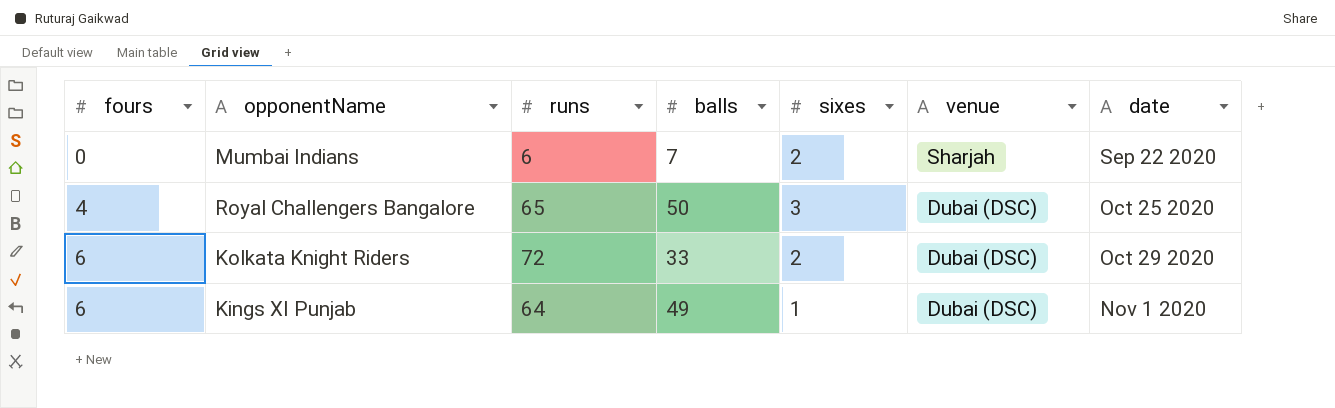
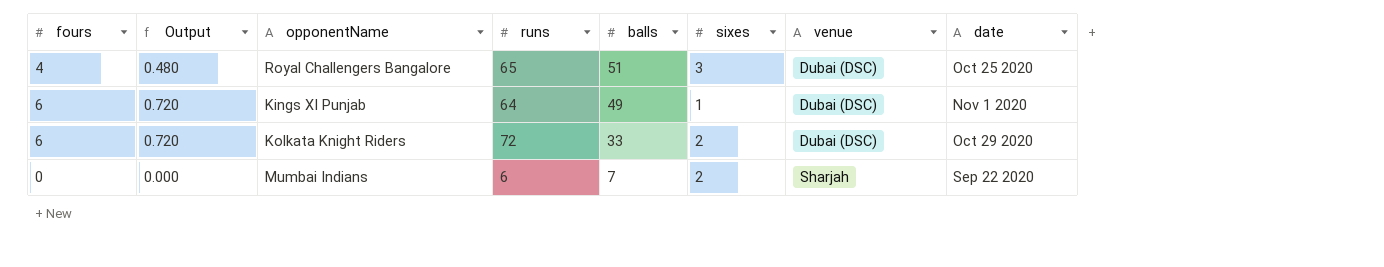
row order: fours ascending -> balls descending
column Output | formula: none -> [fours] * 0.12
Royal Challengers Bangalore | balls: 50 -> 51

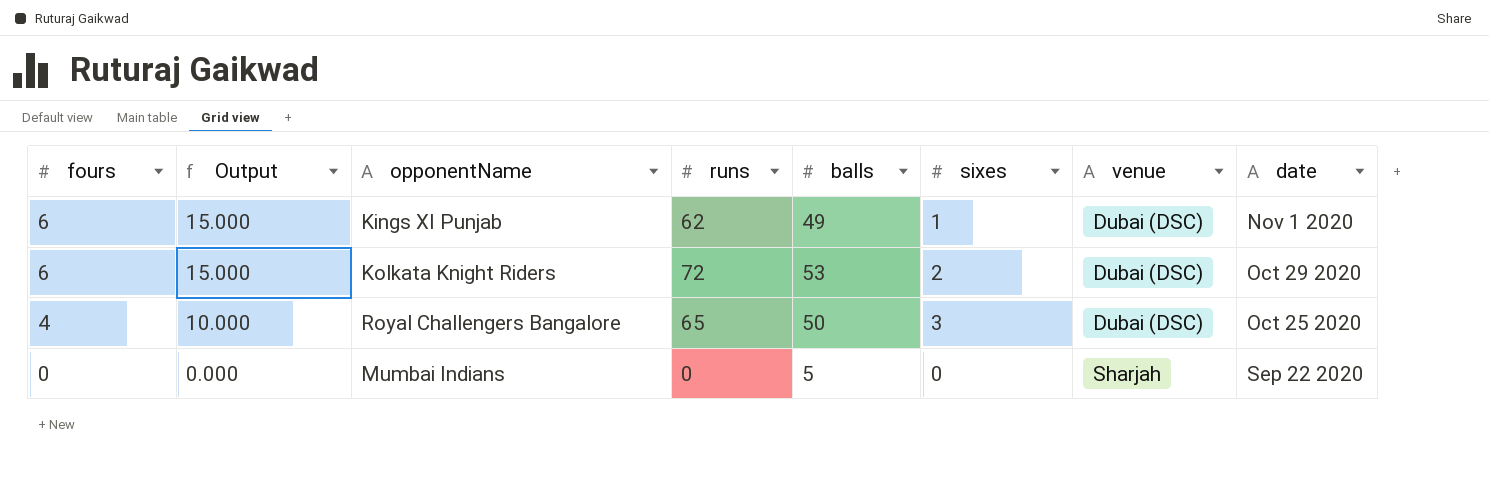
row order: balls descending -> fours descending
column Output | formula: [fours] * 0.12 -> [fours] * 2.5
Kings XI Punjab | runs: 64 -> 62
Kolkata Knight Riders | balls: 33 -> 53
Royal Challengers Bangalore | balls: 51 -> 50
Mumbai Indians | runs: 6 -> 0
Mumbai Indians | balls: 7 -> 5
Mumbai Indians | sixes: 2 -> 0

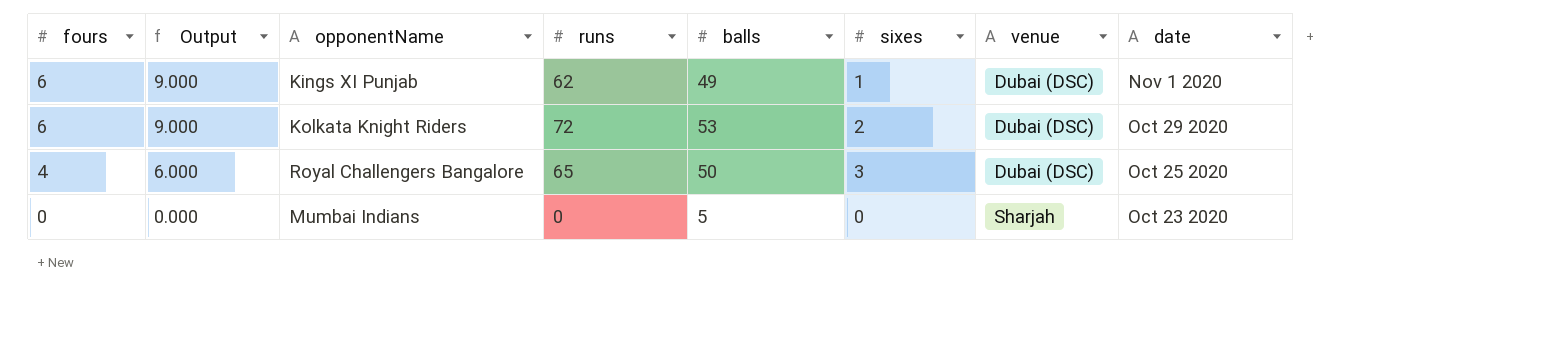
column Output | formula: [fours] * 2.5 -> [fours] * 1.5
Mumbai Indians | date: Sep 22 2020 -> Oct 23 2020

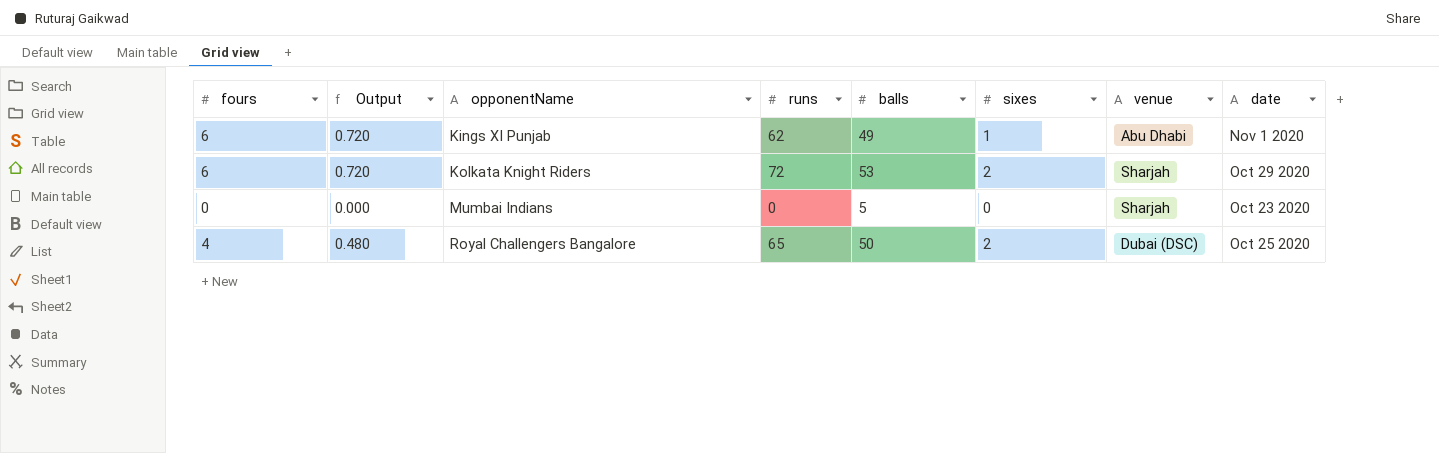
row order: fours descending -> opponentName ascending
column Output | formula: [fours] * 1.5 -> [fours] * 0.12
Kings XI Punjab | venue: Dubai (DSC) -> Abu Dhabi
Kolkata Knight Riders | venue: Dubai (DSC) -> Sharjah
Royal Challengers Bangalore | sixes: 3 -> 2

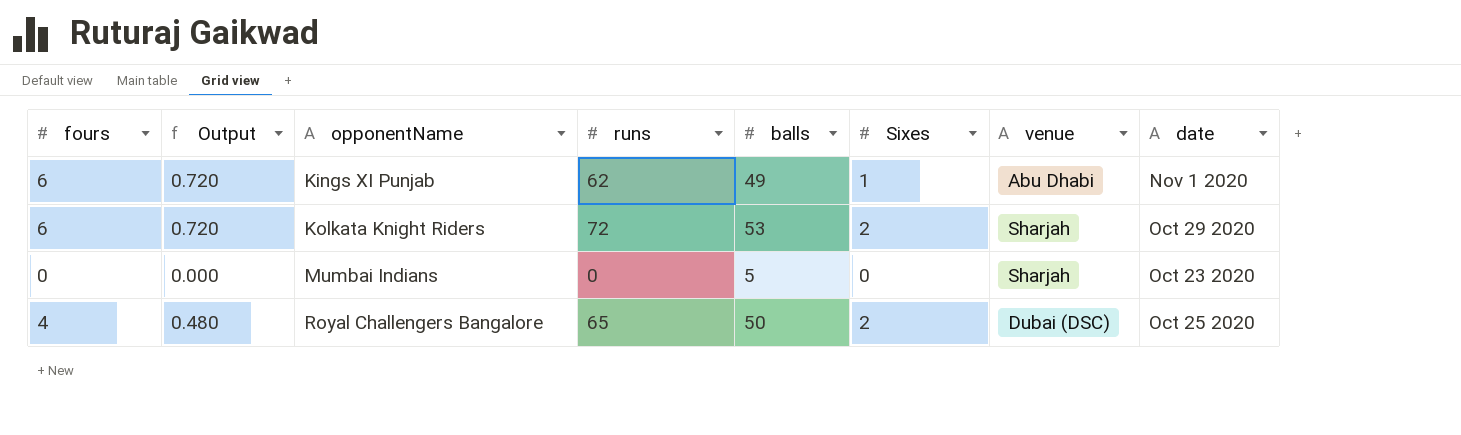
column name: sixes -> Sixes

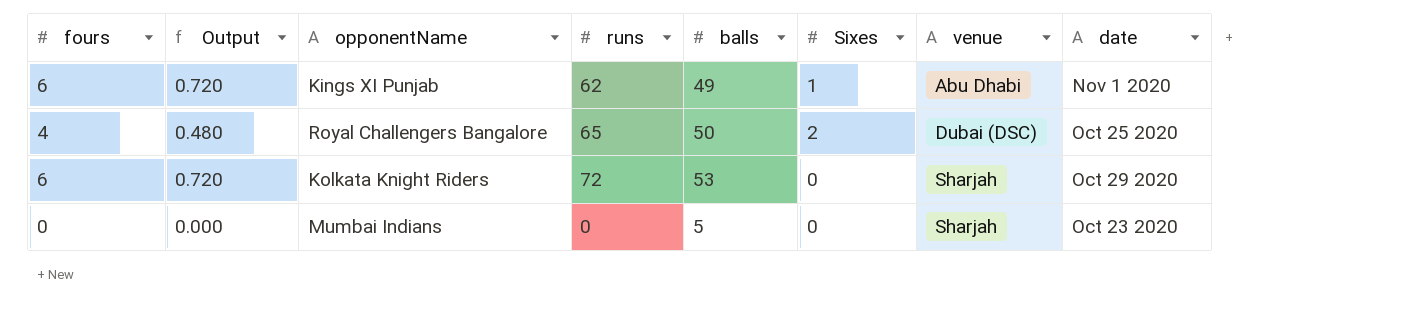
row order: opponentName ascending -> venue ascending
Kolkata Knight Riders | Sixes: 2 -> 0

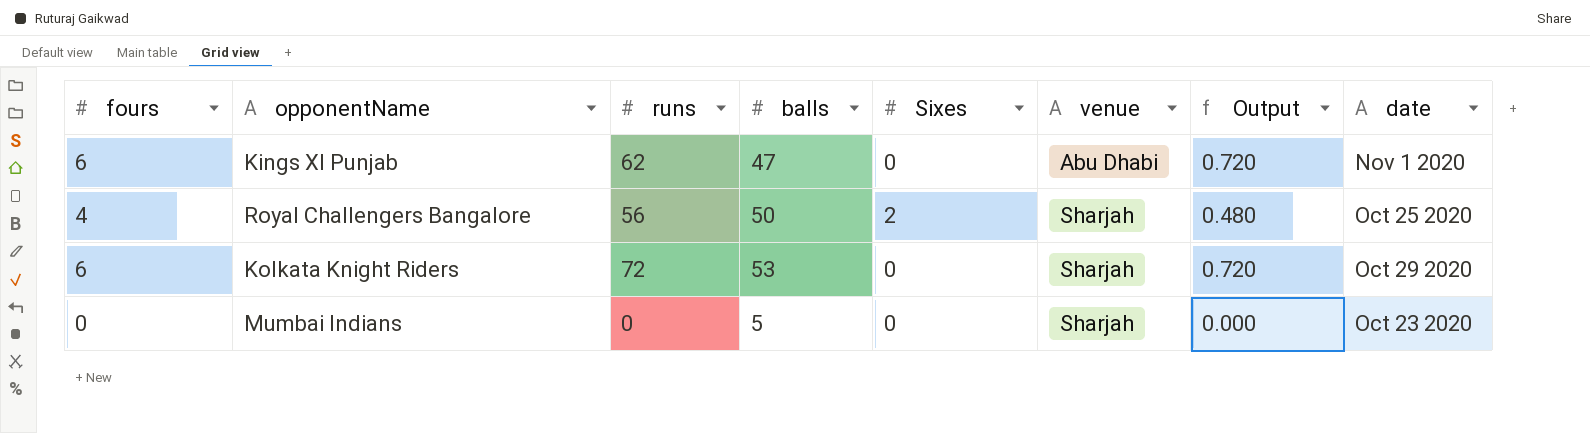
column Output | position: 2 -> 7
Kings XI Punjab | balls: 49 -> 47
Kings XI Punjab | Sixes: 1 -> 0
Royal Challengers Bangalore | runs: 65 -> 56
Royal Challengers Bangalore | venue: Dubai (DSC) -> Sharjah

